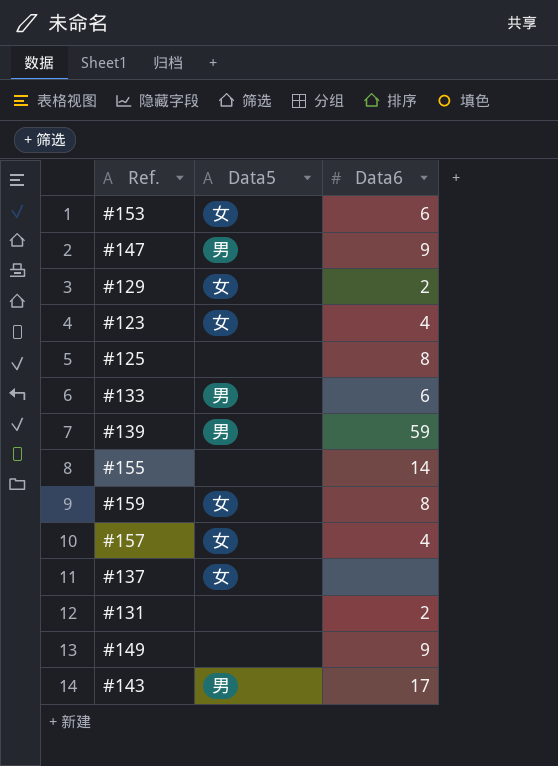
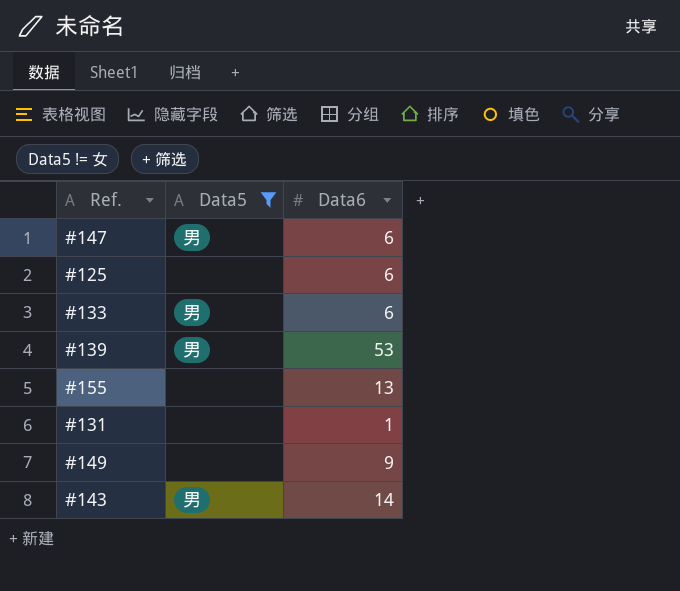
filter: none -> Data5 != 女
#147 | Data6: 9 -> 6
#125 | Data6: 8 -> 6
#139 | Data6: 59 -> 53
#155 | Data6: 14 -> 13
#131 | Data6: 2 -> 1
#143 | Data6: 17 -> 14

